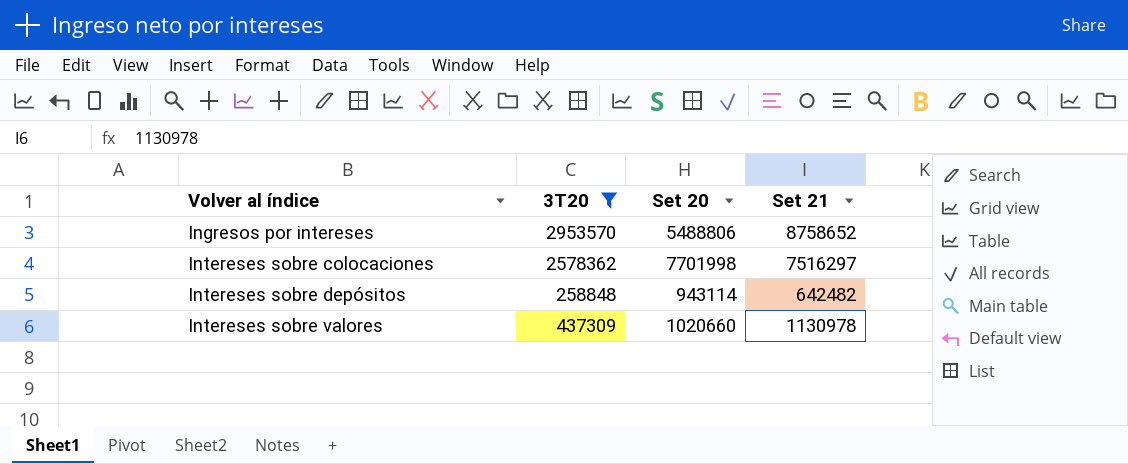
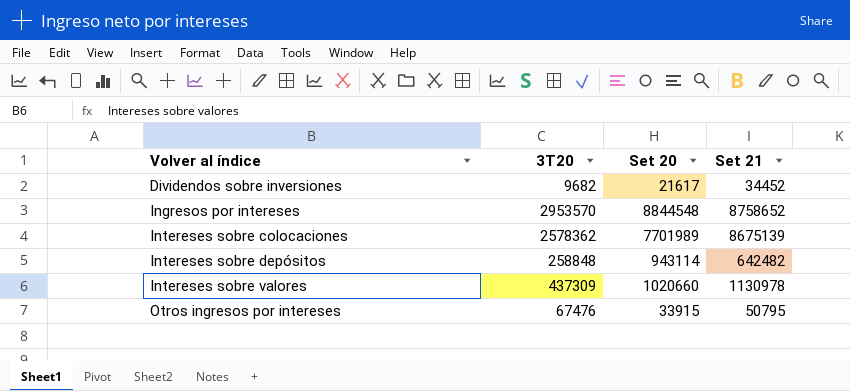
filter: 3T20 >= 258848 -> none
Ingresos por intereses | Set 20: 5488806 -> 8844548
Intereses sobre colocaciones | Set 20: 7701998 -> 7701989
Intereses sobre colocaciones | Set 21: 7516297 -> 8675139

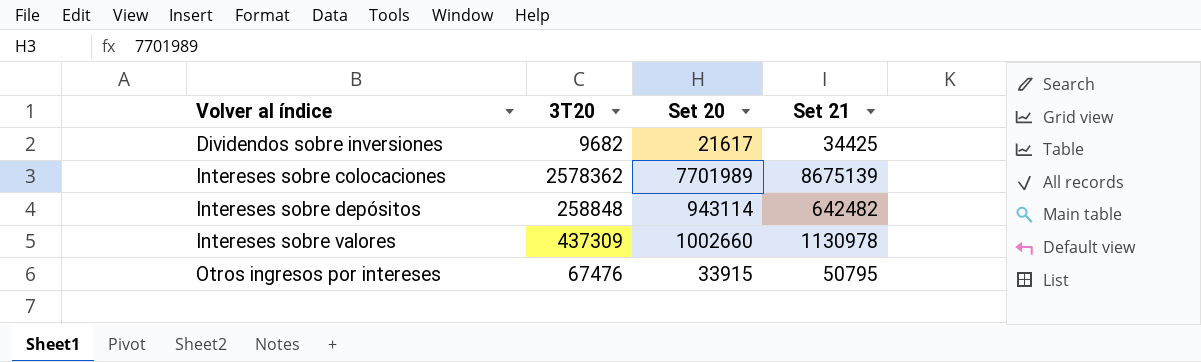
row Ingresos por intereses: 2953570 | 8844548 | 8758652 -> none
Dividendos sobre inversiones | Set 21: 34452 -> 34425
Intereses sobre valores | Set 20: 1020660 -> 1002660

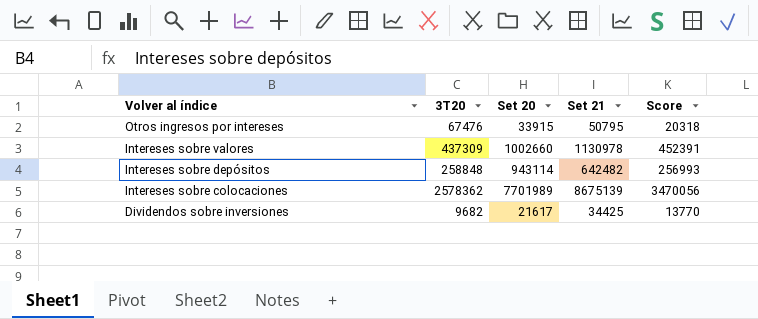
row order: Volver al índice ascending -> Volver al índice descending
column Score | formula: none -> [Set 21] * 0.4

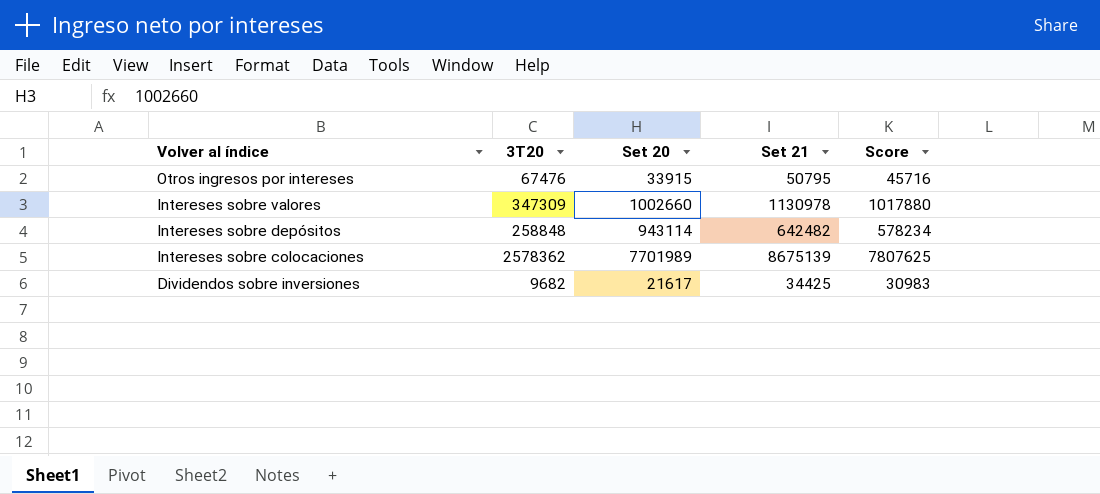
column Score | formula: [Set 21] * 0.4 -> [Set 21] * 0.9
Intereses sobre valores | 3T20: 437309 -> 347309

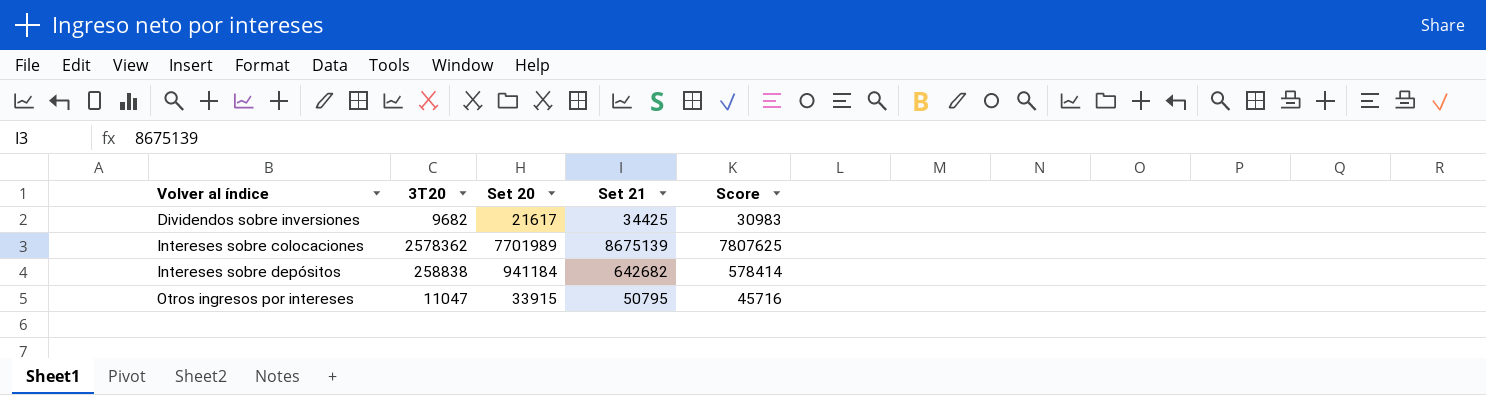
row order: Volver al índice descending -> Volver al índice ascending
row Intereses sobre valores: 347309 | 1002660 | 1130978 | 1017880 -> none
Intereses sobre depósitos | 3T20: 258848 -> 258838
Intereses sobre depósitos | Set 20: 943114 -> 941184
Intereses sobre depósitos | Set 21: 642482 -> 642682
Intereses sobre depósitos | Score: 578234 -> 578414
Otros ingresos por intereses | 3T20: 67476 -> 11047

